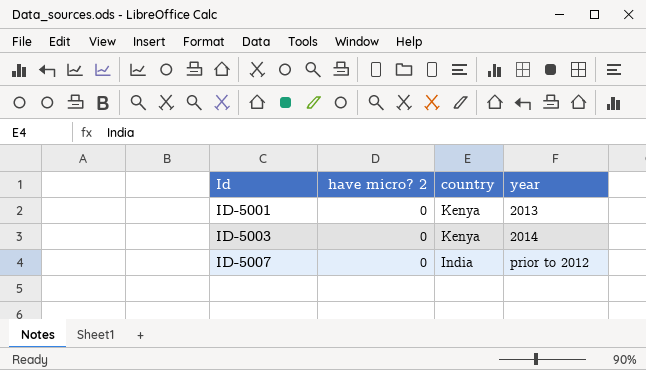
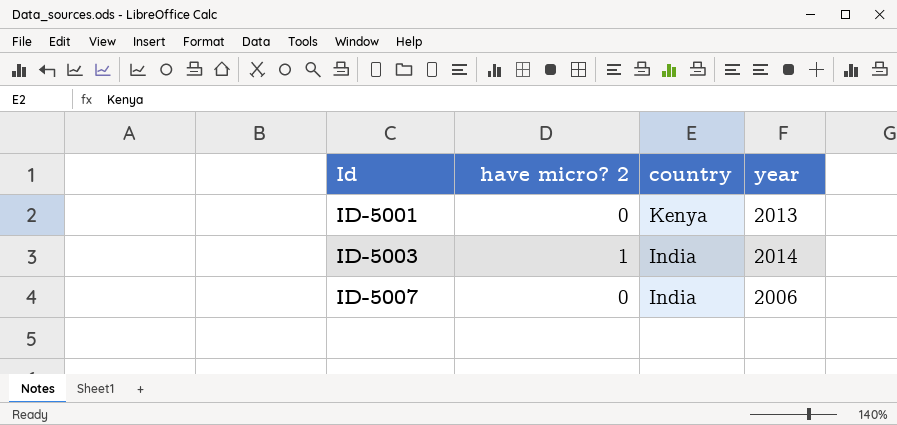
ID-5003 | have micro? 2: 0 -> 1
ID-5003 | country: Kenya -> India
ID-5007 | year: prior to 2012 -> 2006

